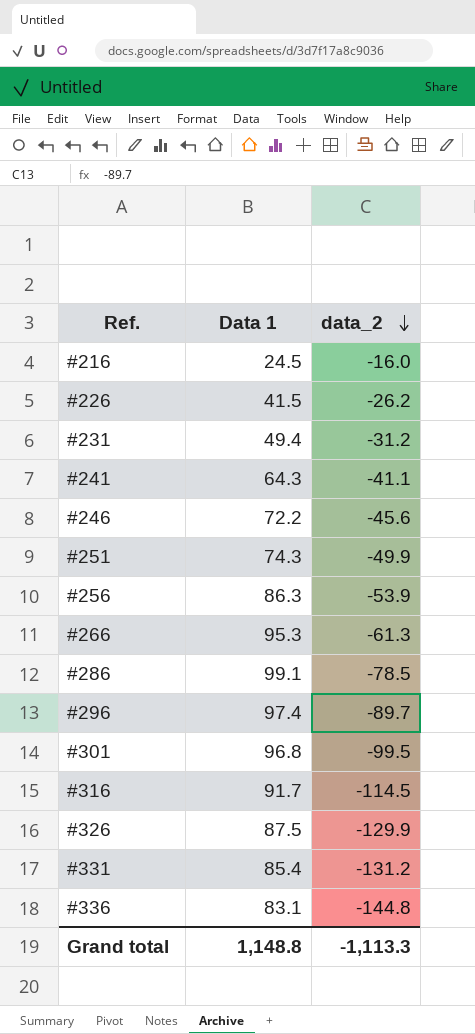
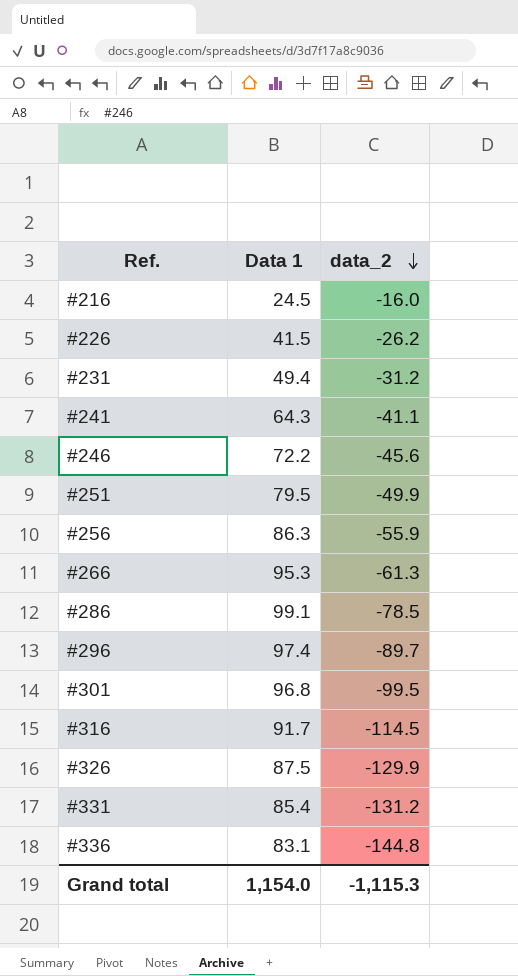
#251 | Data 1: 74.3 -> 79.5
#256 | data_2: -53.9 -> -55.9
Grand total | Data 1: 1,148.8 -> 1,154.0
Grand total | data_2: -1,113.3 -> -1,115.3

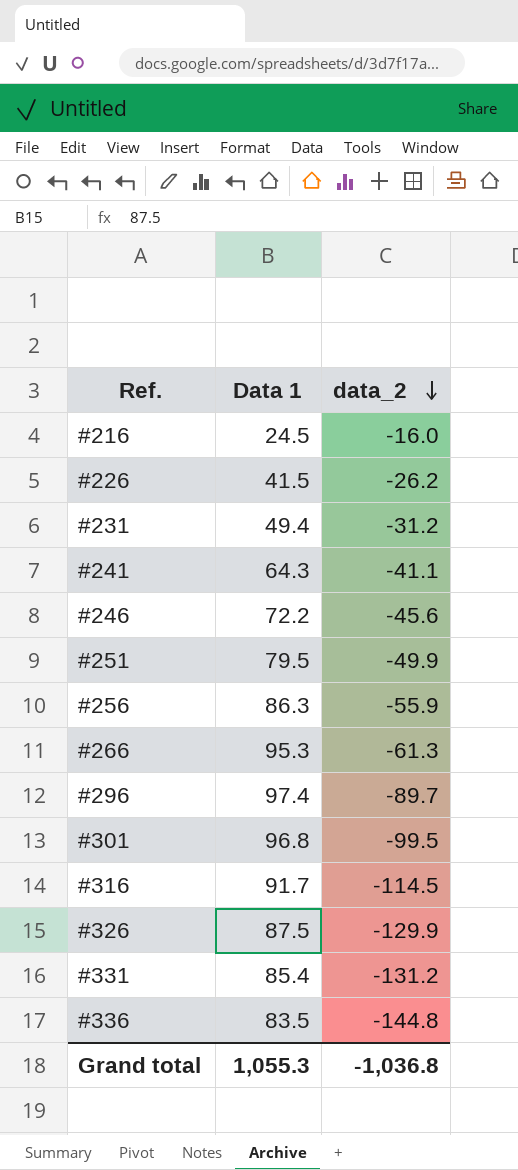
row #286: 99.1 | -78.5 -> none
#336 | Data 1: 83.1 -> 83.5
Grand total | Data 1: 1,154.0 -> 1,055.3
Grand total | data_2: -1,115.3 -> -1,036.8

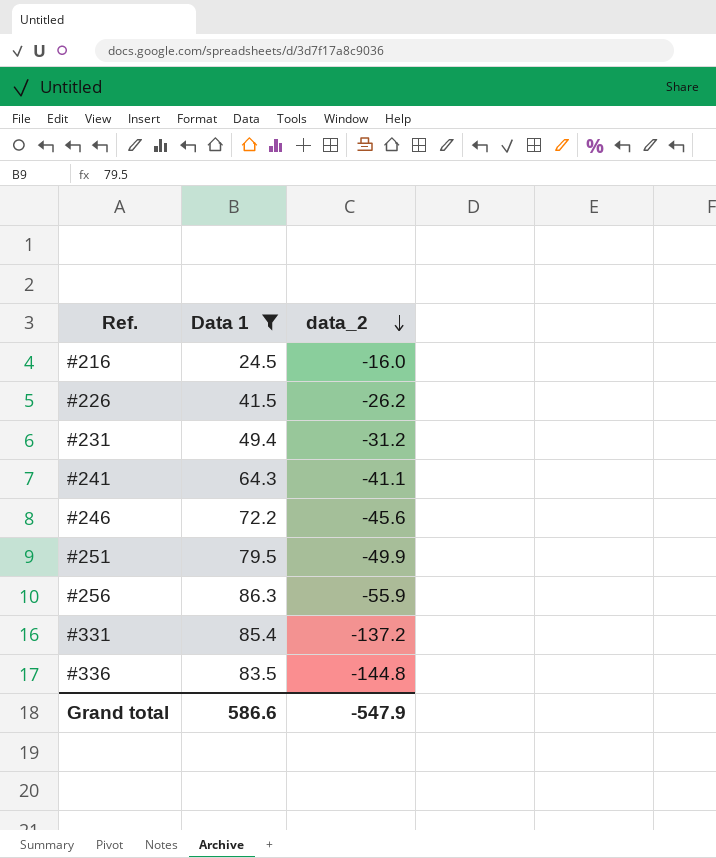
filter: none -> Data 1 <= 86.3
#331 | data_2: -131.2 -> -137.2
Grand total | Data 1: 1,055.3 -> 586.6
Grand total | data_2: -1,036.8 -> -547.9

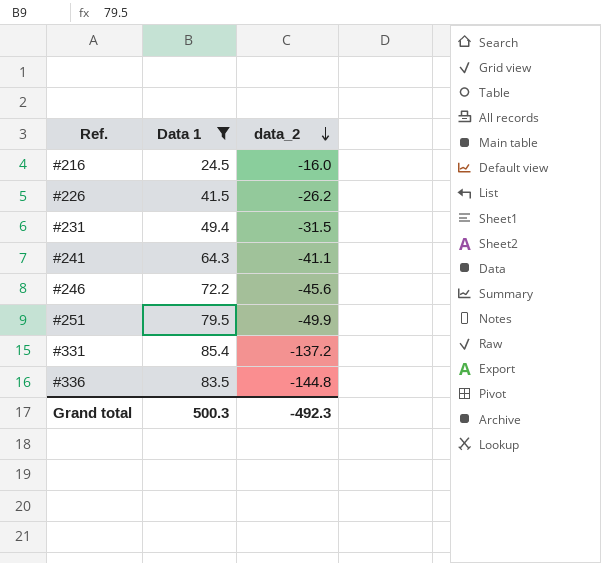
row #256: 86.3 | -55.9 -> none
#231 | data_2: -31.2 -> -31.5
Grand total | Data 1: 586.6 -> 500.3
Grand total | data_2: -547.9 -> -492.3

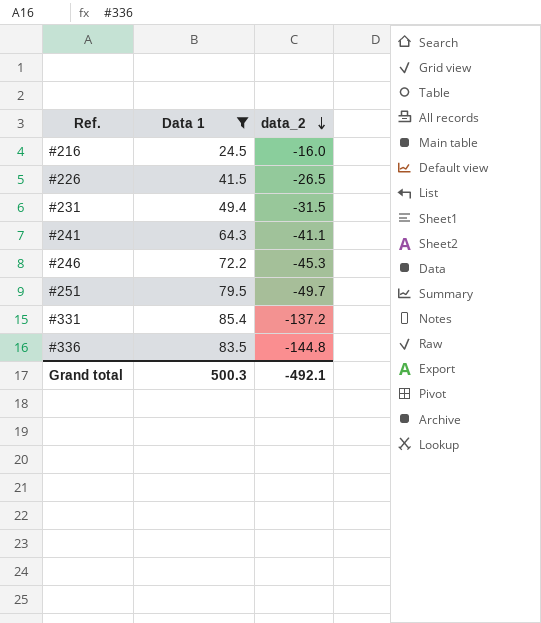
#226 | data_2: -26.2 -> -26.5
#246 | data_2: -45.6 -> -45.3
#251 | data_2: -49.9 -> -49.7
Grand total | data_2: -492.3 -> -492.1

